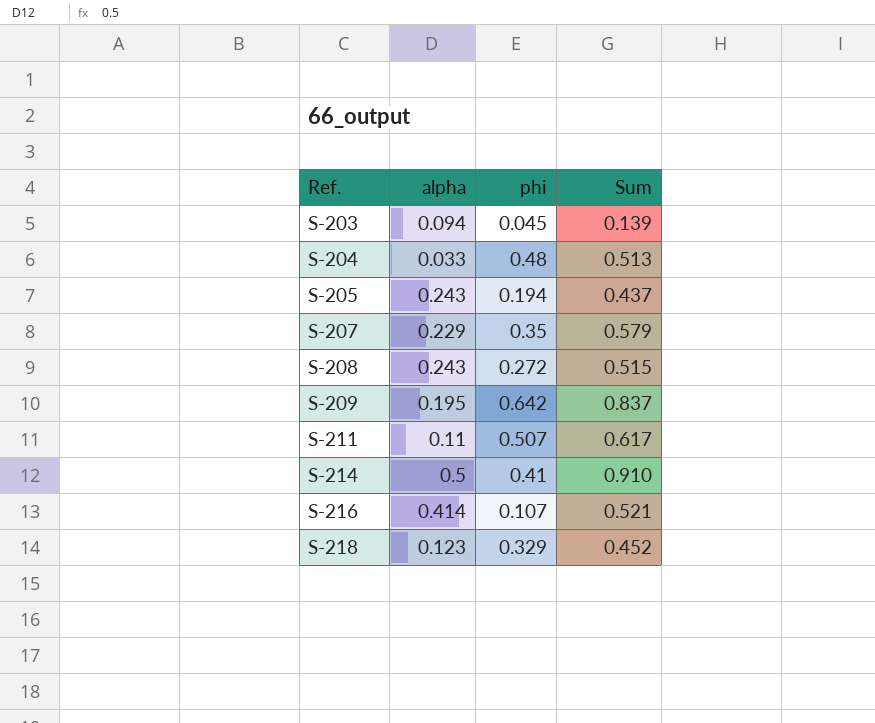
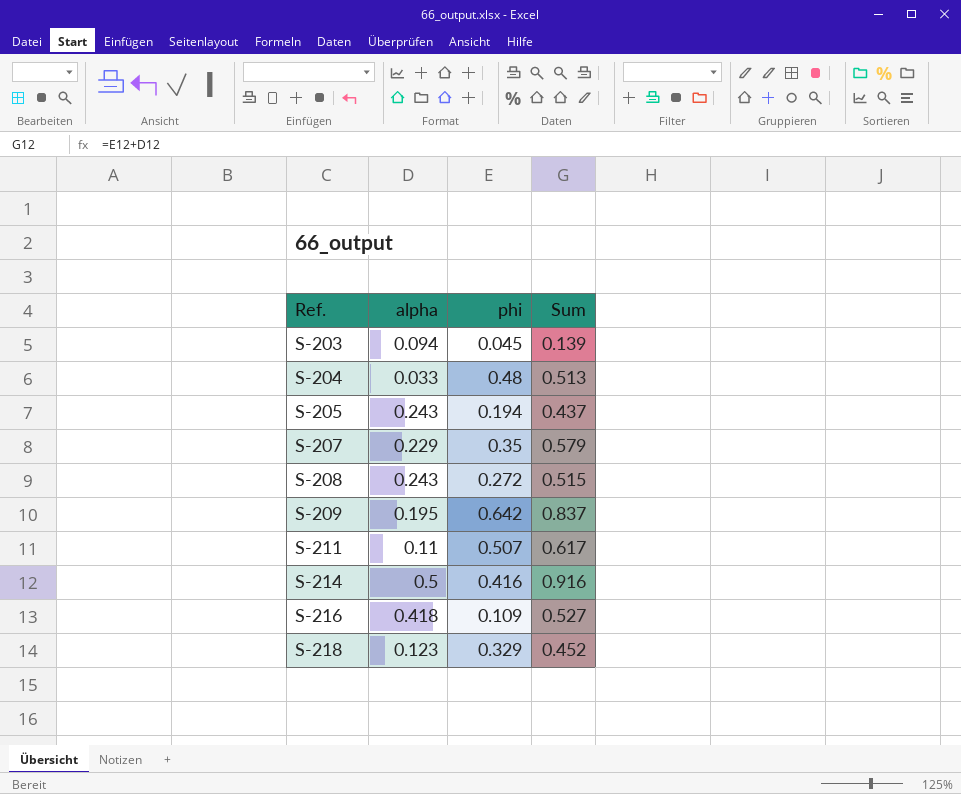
S-214 | phi: 0.41 -> 0.416
S-214 | Sum: 0.910 -> 0.916
S-216 | alpha: 0.414 -> 0.418
S-216 | phi: 0.107 -> 0.109
S-216 | Sum: 0.521 -> 0.527

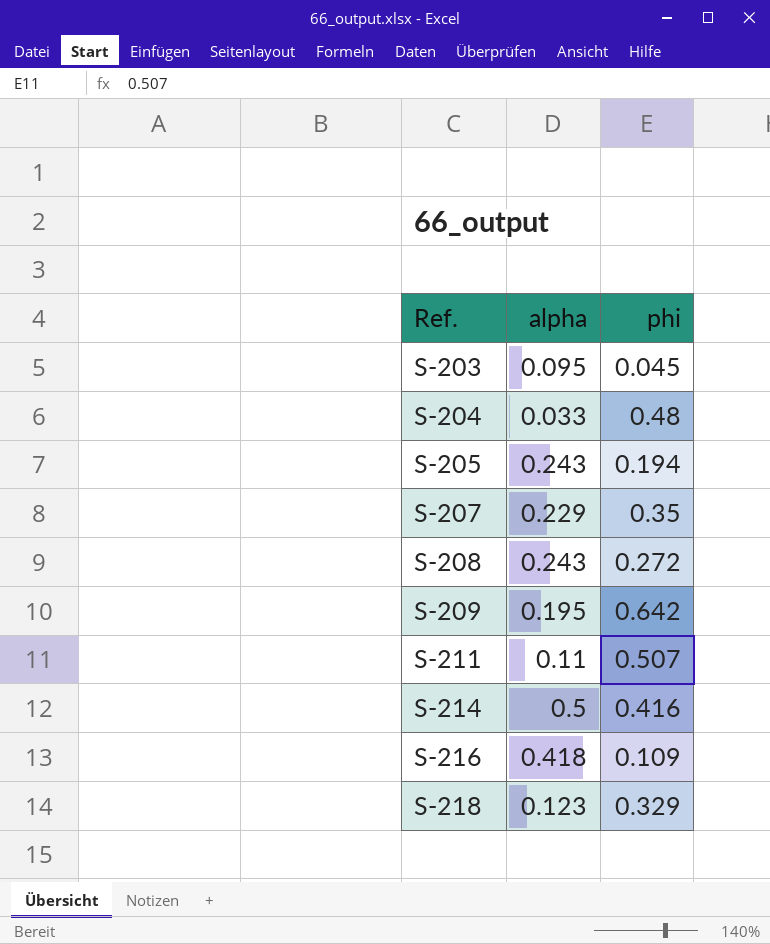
column Sum | formula: [alpha] + [phi] -> none
S-203 | alpha: 0.094 -> 0.095

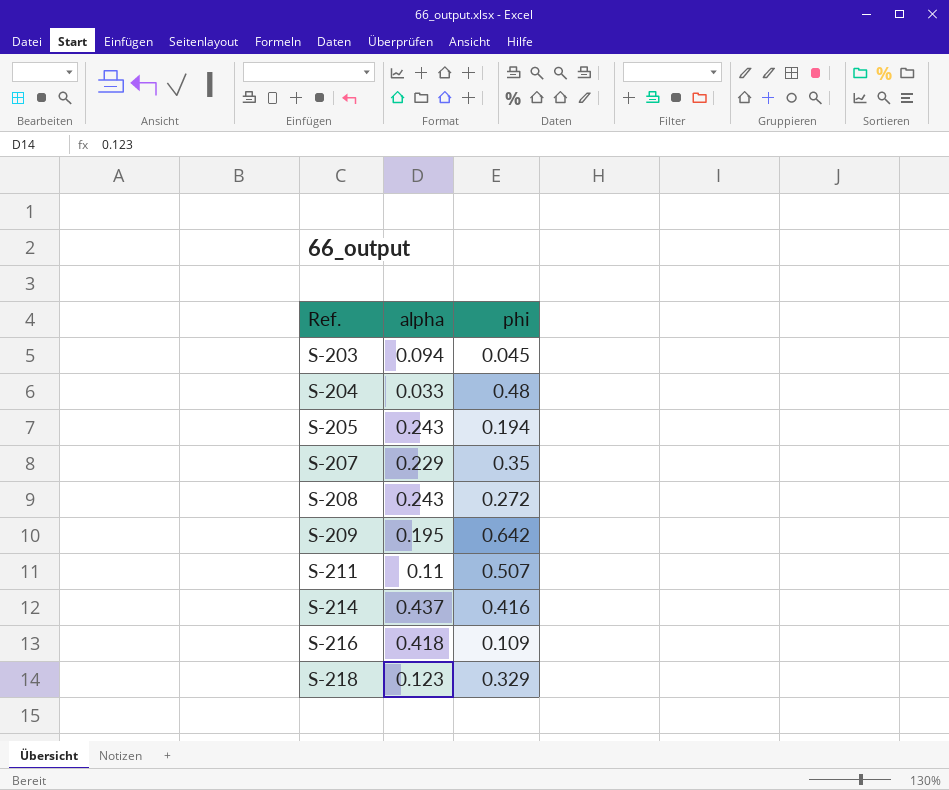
S-203 | alpha: 0.095 -> 0.094
S-214 | alpha: 0.5 -> 0.437

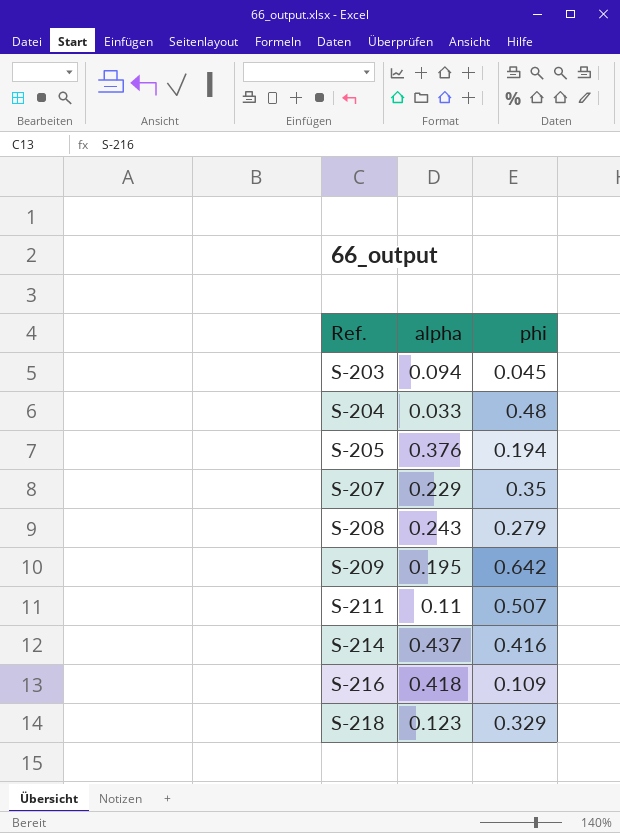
S-205 | alpha: 0.243 -> 0.376
S-208 | phi: 0.272 -> 0.279

